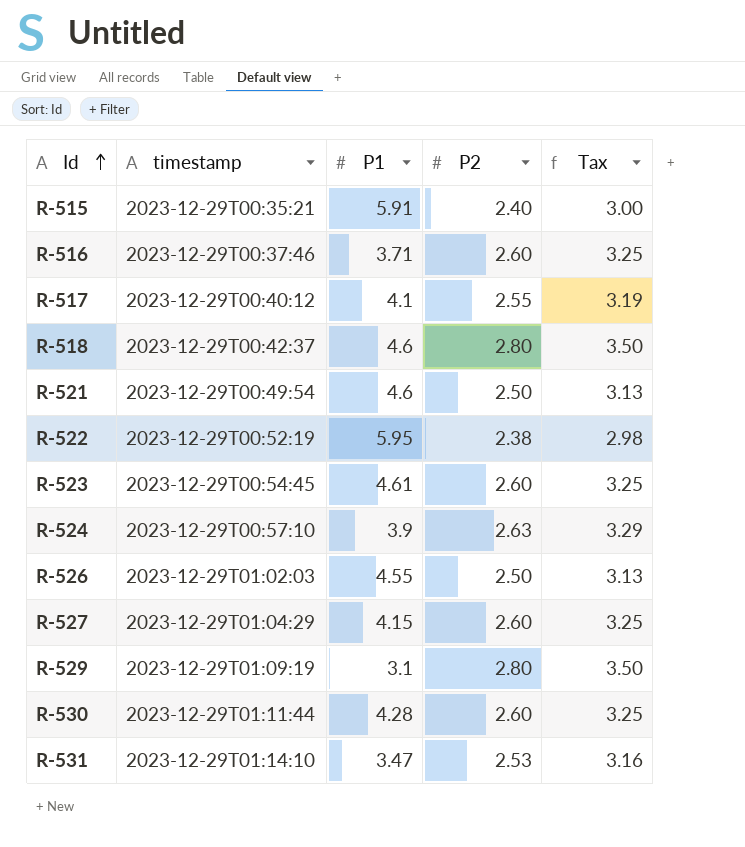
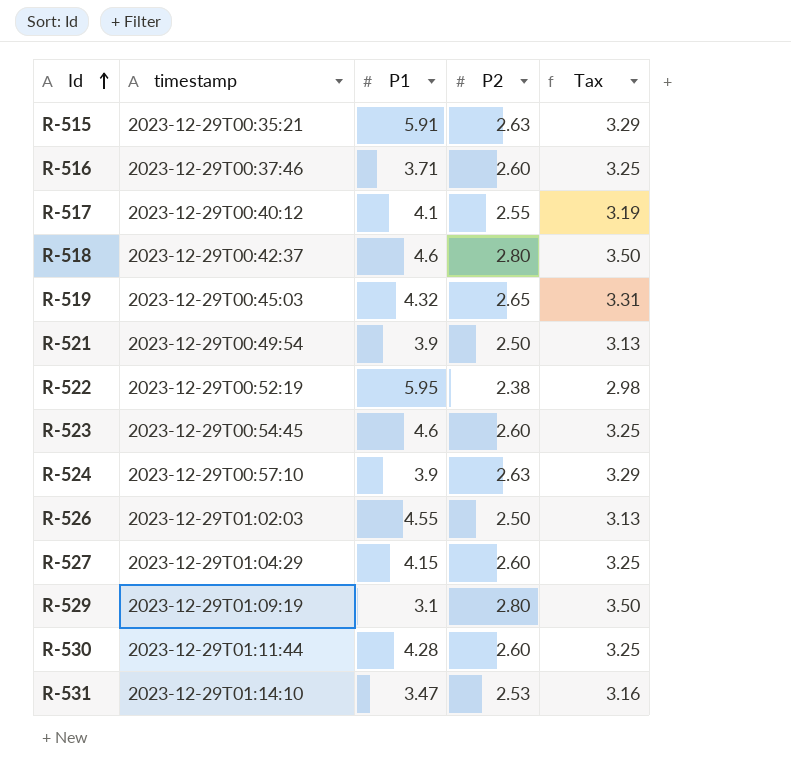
R-515 | P2: 2.40 -> 2.63
R-515 | Tax: 3.00 -> 3.29
row R-519: none -> 2023-12-29T00:45:03 | 4.32 | 2.65 | 3.31
R-521 | P1: 4.6 -> 3.9
R-523 | P1: 4.61 -> 4.6

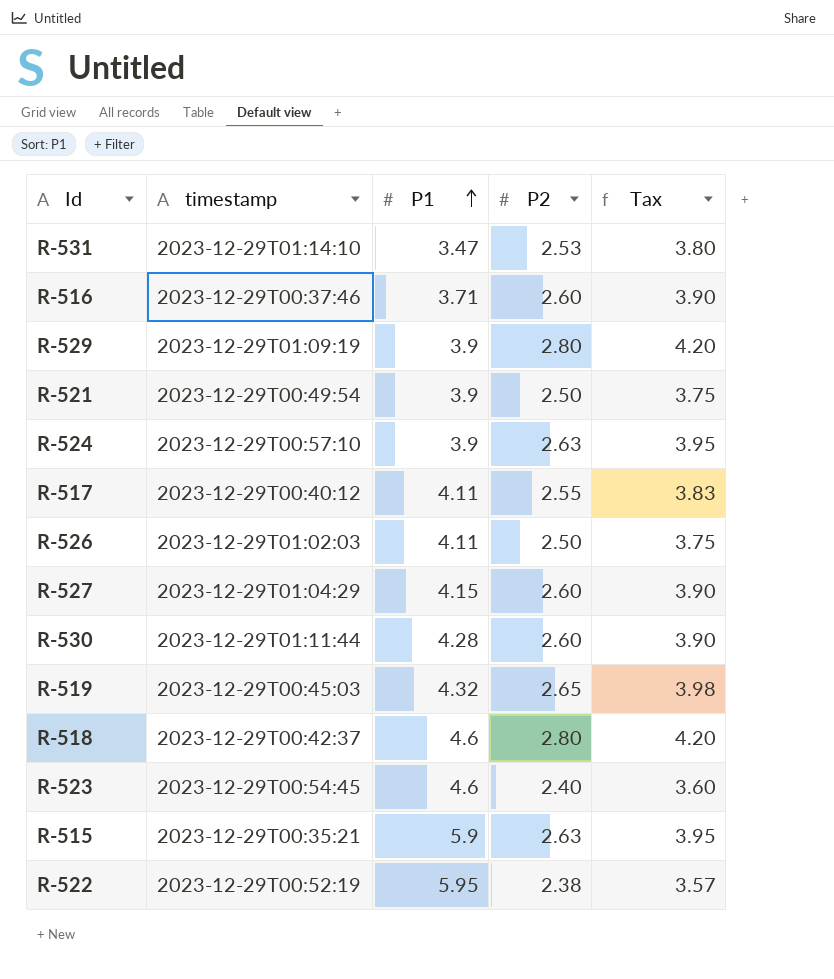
row order: Id ascending -> P1 ascending
column Tax | formula: [P2] * 1.25 -> [P2] * 1.5
R-529 | P1: 3.1 -> 3.9
R-517 | P1: 4.1 -> 4.11
R-526 | P1: 4.55 -> 4.11
R-523 | P2: 2.60 -> 2.40
R-515 | P1: 5.91 -> 5.9

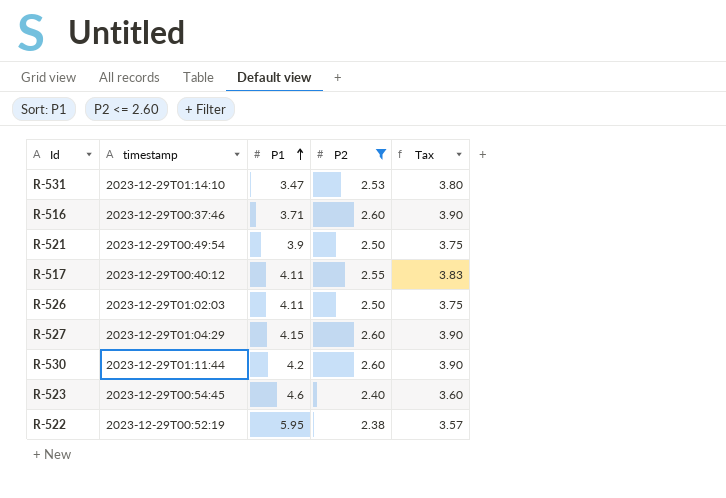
filter: none -> P2 <= 2.60
R-530 | P1: 4.28 -> 4.2

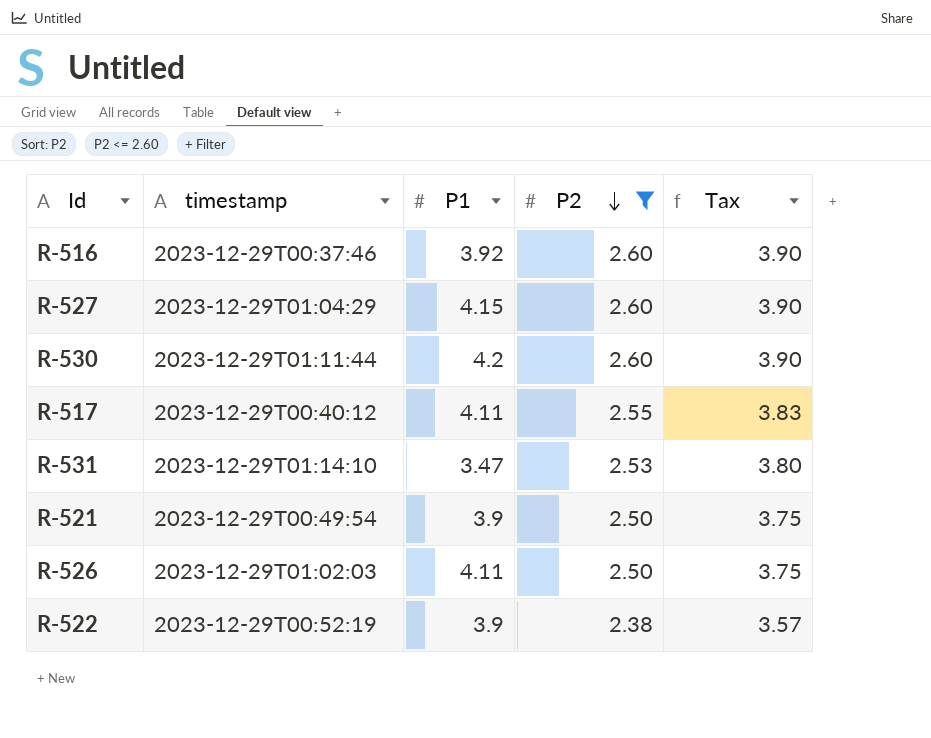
row order: P1 ascending -> P2 descending
row R-523: 2023-12-29T00:54:45 | 4.6 | 2.40 | 3.60 -> none
R-516 | P1: 3.71 -> 3.92
R-522 | P1: 5.95 -> 3.9

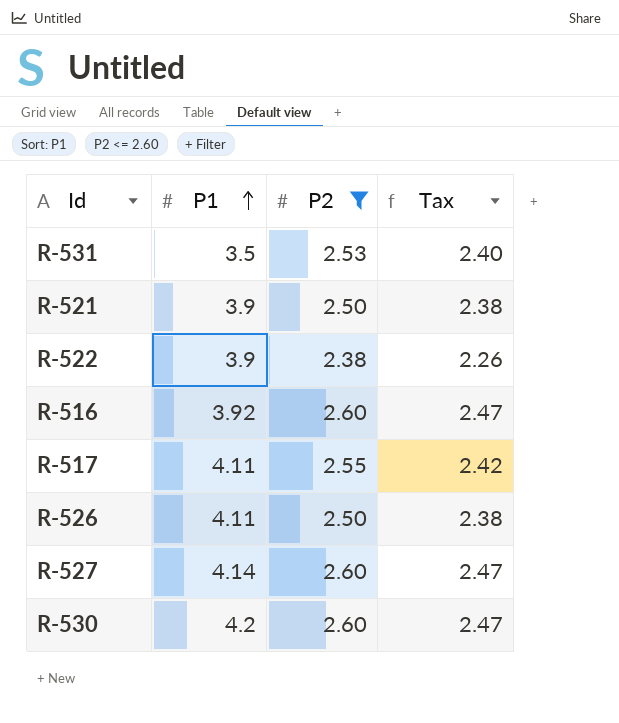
row order: P2 descending -> P1 ascending
column timestamp | position: 2 -> none
column Tax | formula: [P2] * 1.5 -> [P2] * 0.95
R-531 | P1: 3.47 -> 3.5
R-527 | P1: 4.15 -> 4.14

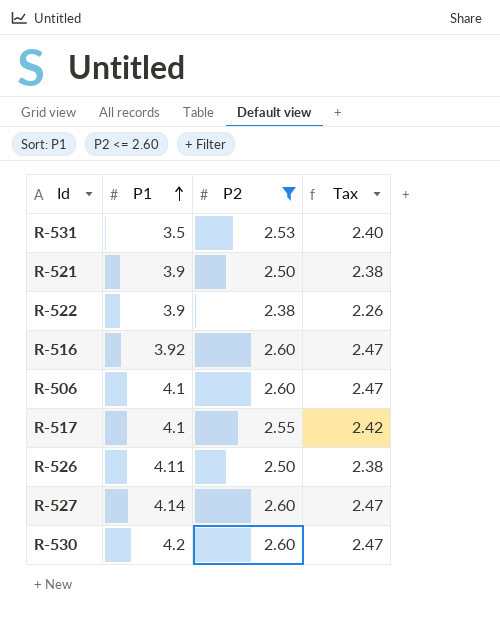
row R-506: none -> 4.1 | 2.60 | 2.47
R-517 | P1: 4.11 -> 4.1

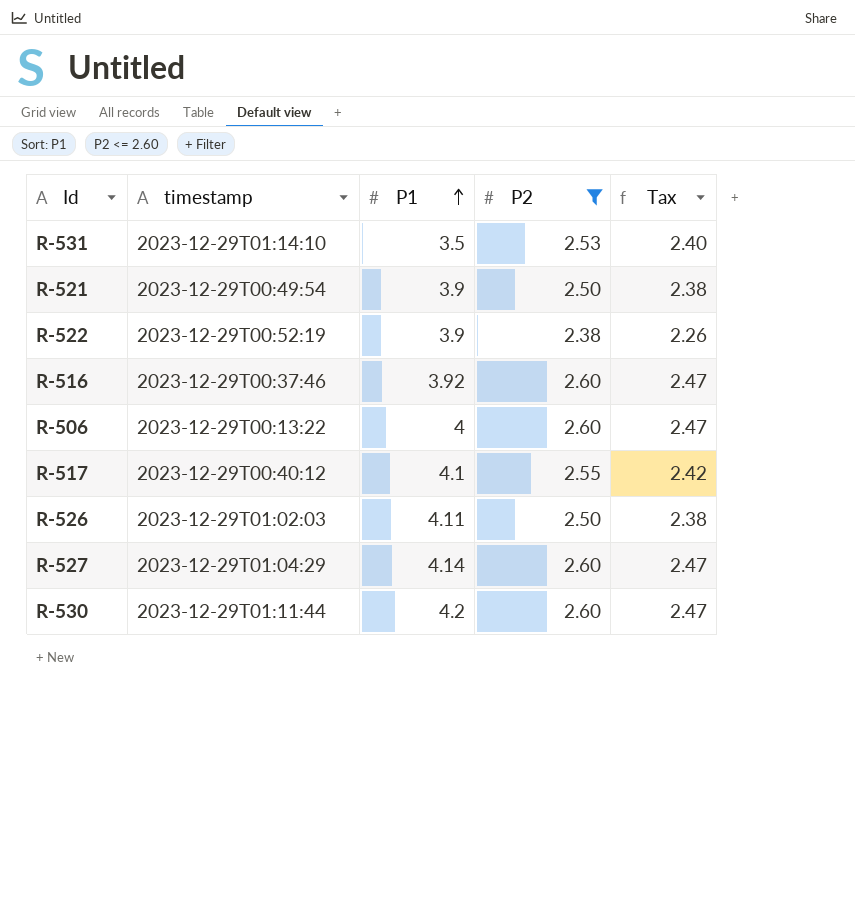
column timestamp | position: none -> 2
R-506 | P1: 4.1 -> 4

